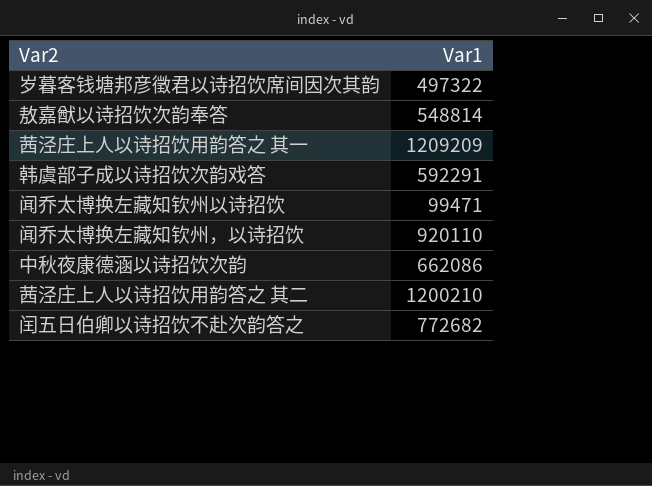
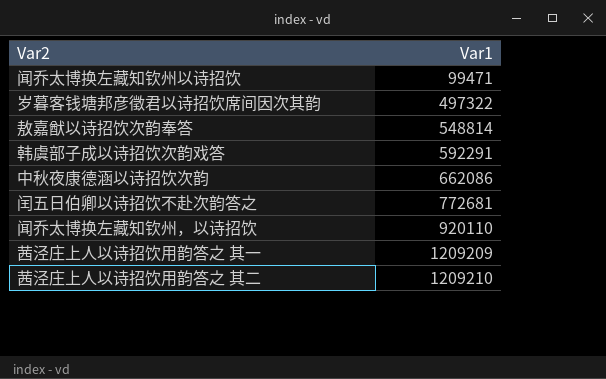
row order: none -> Var1 ascending
闰五日伯卿以诗招饮不赴次韵答之 | Var1: 772682 -> 772681
茜泾庄上人以诗招饮用韵答之 其二 | Var1: 1200210 -> 1209210

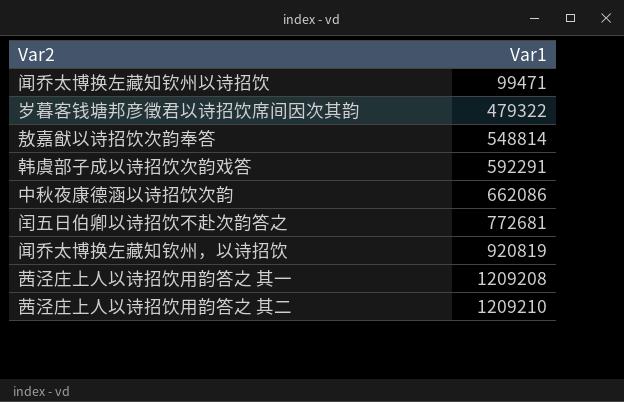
岁暮客钱塘邦彦徵君以诗招饮席间因次其韵 | Var1: 497322 -> 479322
闻乔太博换左藏知钦州，以诗招饮 | Var1: 920110 -> 920819
茜泾庄上人以诗招饮用韵答之 其一 | Var1: 1209209 -> 1209208

